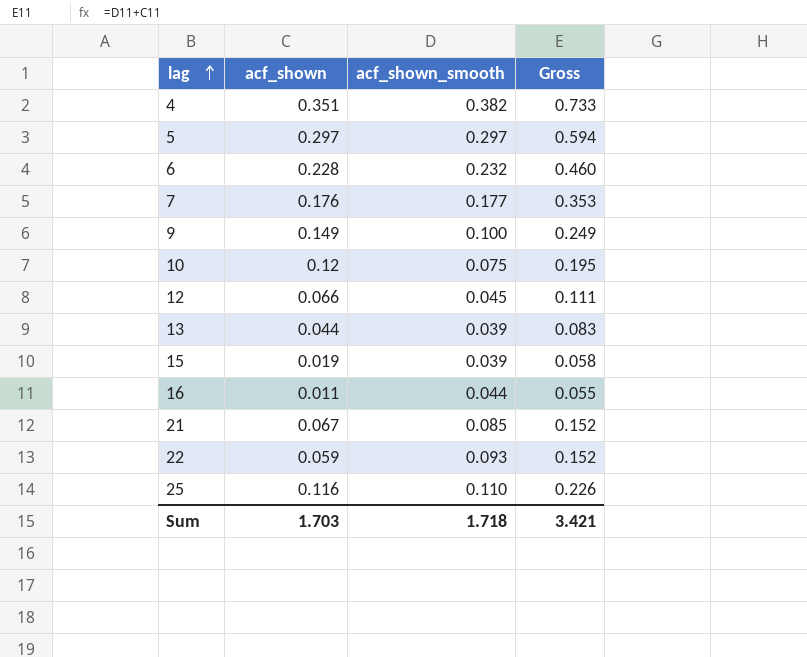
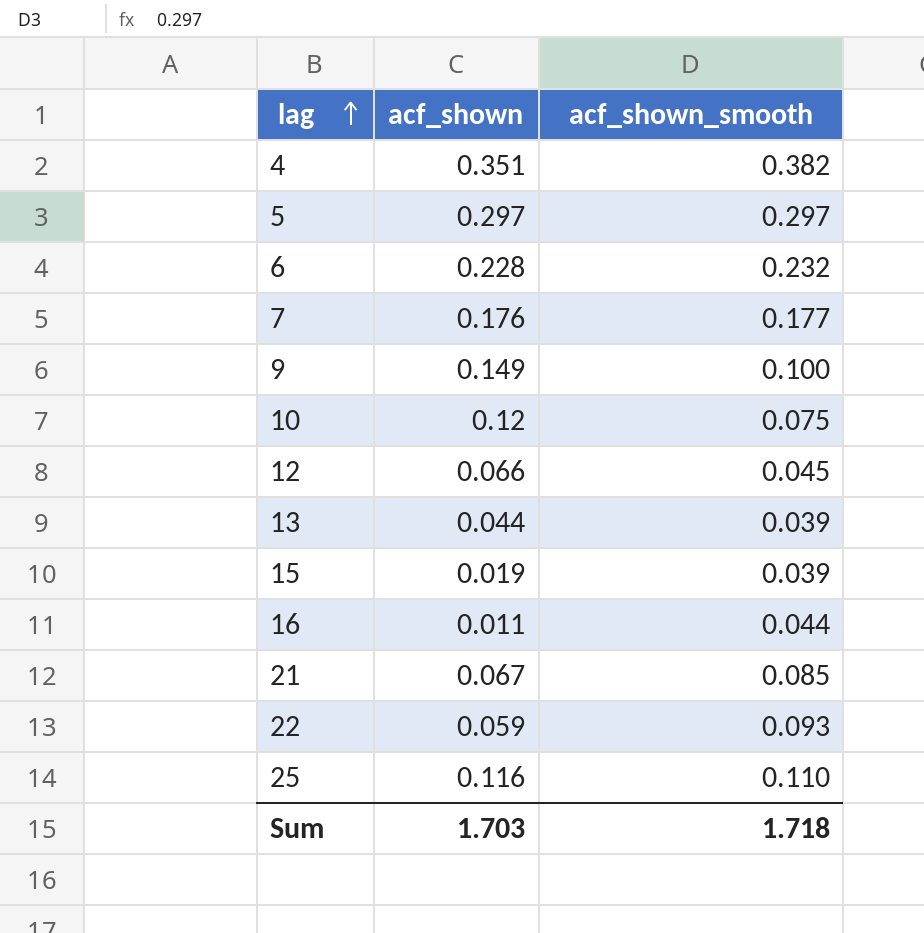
column Gross | formula: [acf_shown] + [acf_shown_smooth] -> none

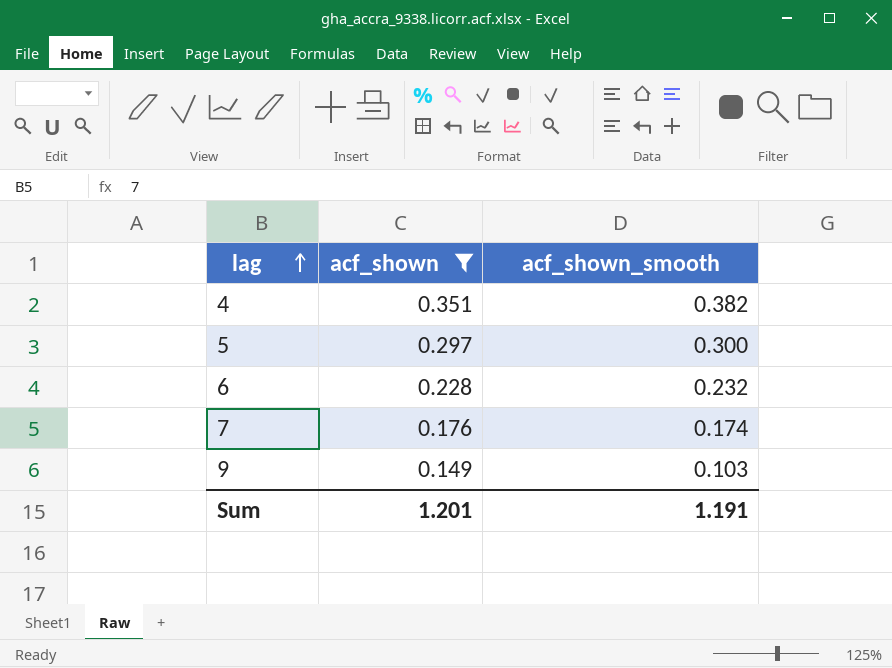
filter: none -> acf_shown >= 0.149
5 | acf_shown_smooth: 0.297 -> 0.300
7 | acf_shown_smooth: 0.177 -> 0.174
9 | acf_shown_smooth: 0.100 -> 0.103
Sum | acf_shown: 1.703 -> 1.201
Sum | acf_shown_smooth: 1.718 -> 1.191

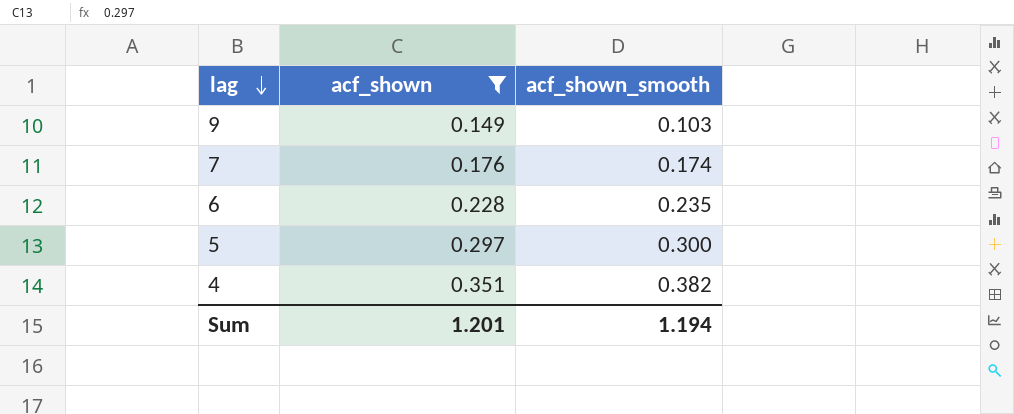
row order: lag ascending -> lag descending
6 | acf_shown_smooth: 0.232 -> 0.235
Sum | acf_shown_smooth: 1.191 -> 1.194

